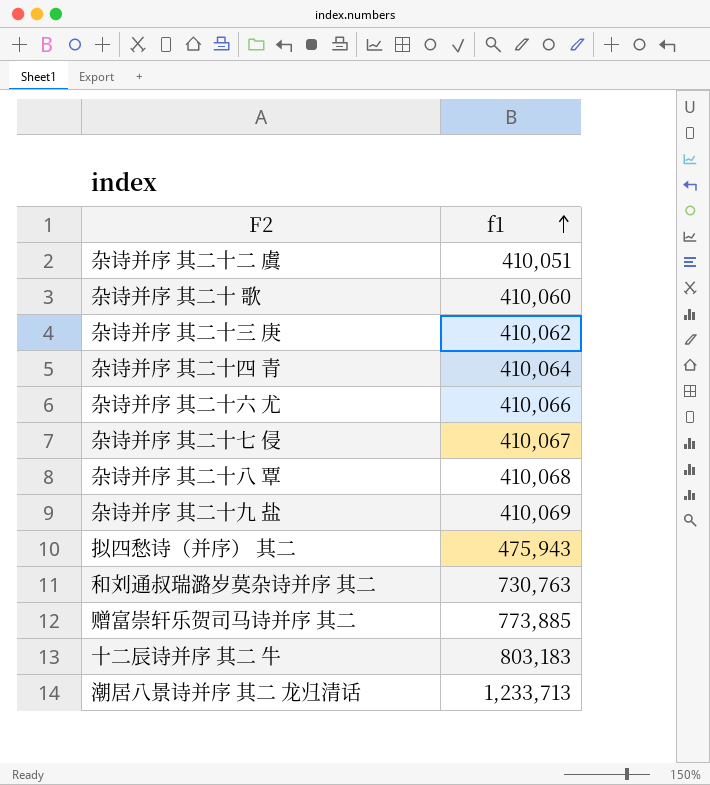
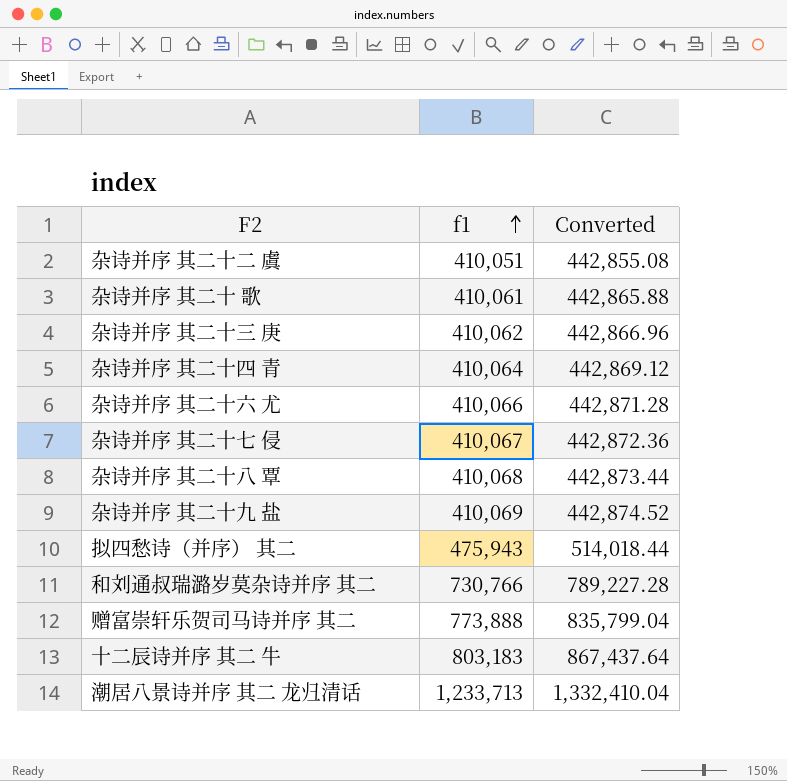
column Converted | formula: none -> [f1] * 1.08
杂诗并序 其二十 歌 | f1: 410,060 -> 410,061
和刘通叔瑞潞岁莫杂诗并序 其二 | f1: 730,763 -> 730,766
赠富崇轩乐贺司马诗并序 其二 | f1: 773,885 -> 773,888

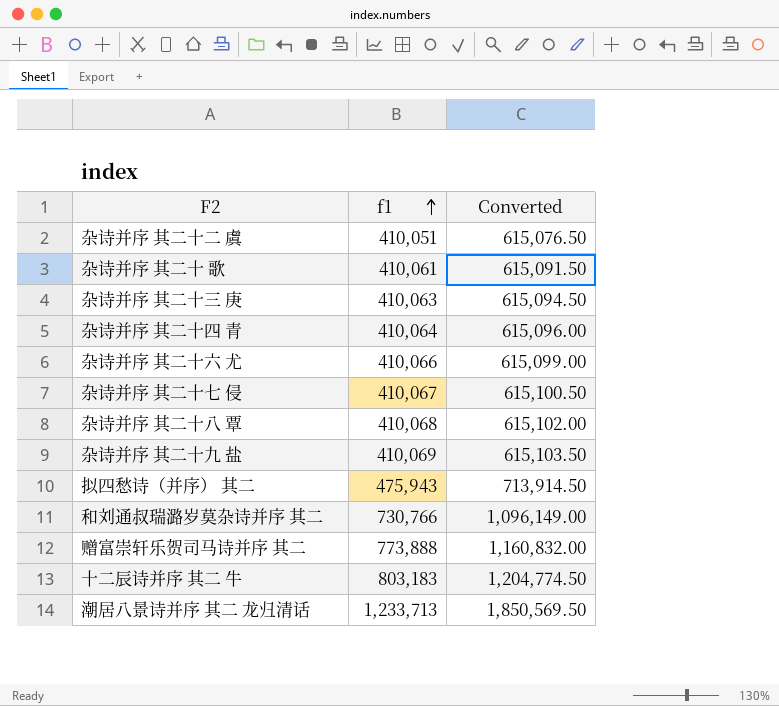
column Converted | formula: [f1] * 1.08 -> [f1] * 1.5
杂诗并序 其二十三 庚 | f1: 410,062 -> 410,063

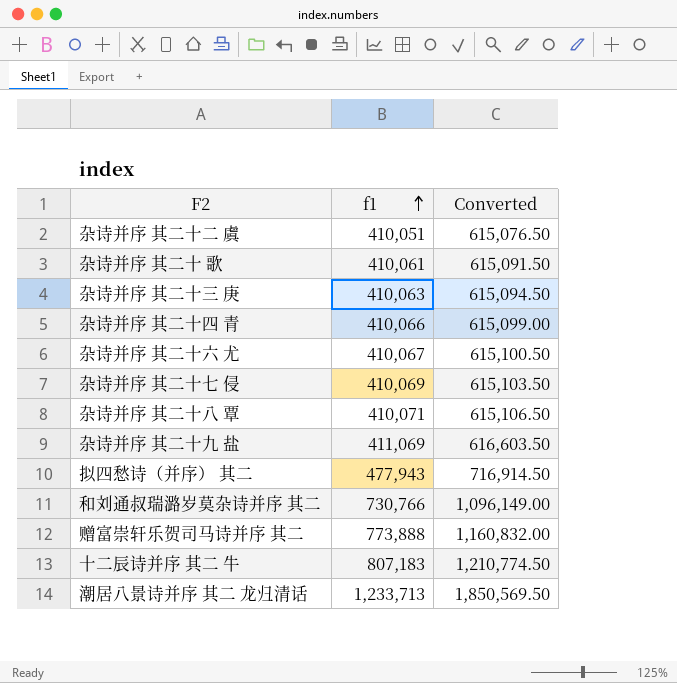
杂诗并序 其二十四 青 | f1: 410,064 -> 410,066
杂诗并序 其二十四 青 | Converted: 615,096.00 -> 615,099.00
杂诗并序 其二十六 尤 | f1: 410,066 -> 410,067
杂诗并序 其二十六 尤 | Converted: 615,099.00 -> 615,100.50
杂诗并序 其二十七 侵 | f1: 410,067 -> 410,069
杂诗并序 其二十七 侵 | Converted: 615,100.50 -> 615,103.50
杂诗并序 其二十八 覃 | f1: 410,068 -> 410,071
杂诗并序 其二十八 覃 | Converted: 615,102.00 -> 615,106.50
杂诗并序 其二十九 盐 | f1: 410,069 -> 411,069
杂诗并序 其二十九 盐 | Converted: 615,103.50 -> 616,603.50
拟四愁诗（并序） 其二 | f1: 475,943 -> 477,943
拟四愁诗（并序） 其二 | Converted: 713,914.50 -> 716,914.50
十二辰诗并序 其二 牛 | f1: 803,183 -> 807,183
十二辰诗并序 其二 牛 | Converted: 1,204,774.50 -> 1,210,774.50

